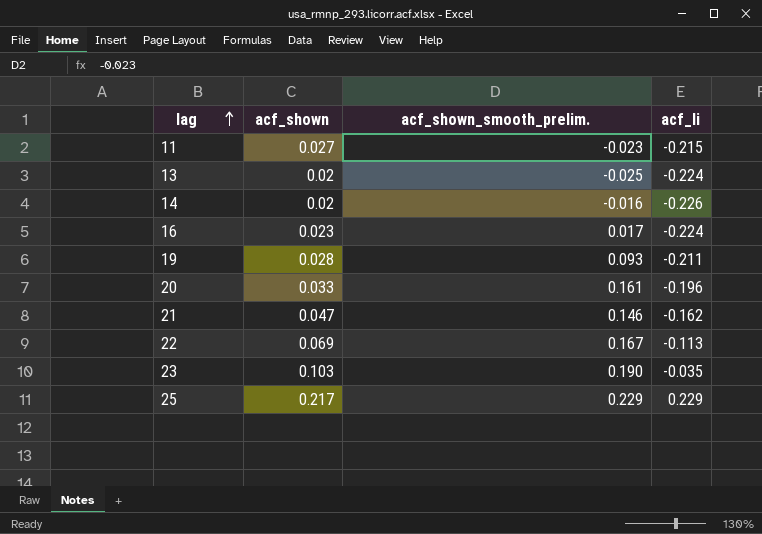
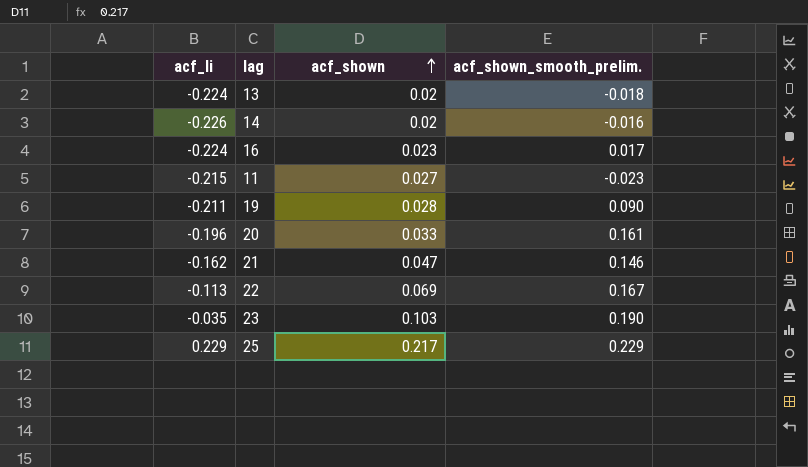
row order: lag ascending -> acf_shown ascending
column acf_li | position: 4 -> 1
13 | acf_shown_smooth_prelim.: -0.025 -> -0.018
19 | acf_shown_smooth_prelim.: 0.093 -> 0.090

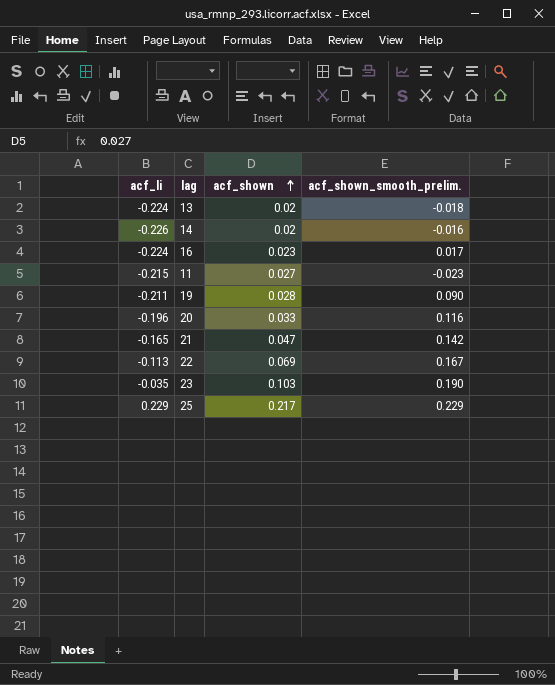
20 | acf_shown_smooth_prelim.: 0.161 -> 0.116
21 | acf_li: -0.162 -> -0.165
21 | acf_shown_smooth_prelim.: 0.146 -> 0.142

